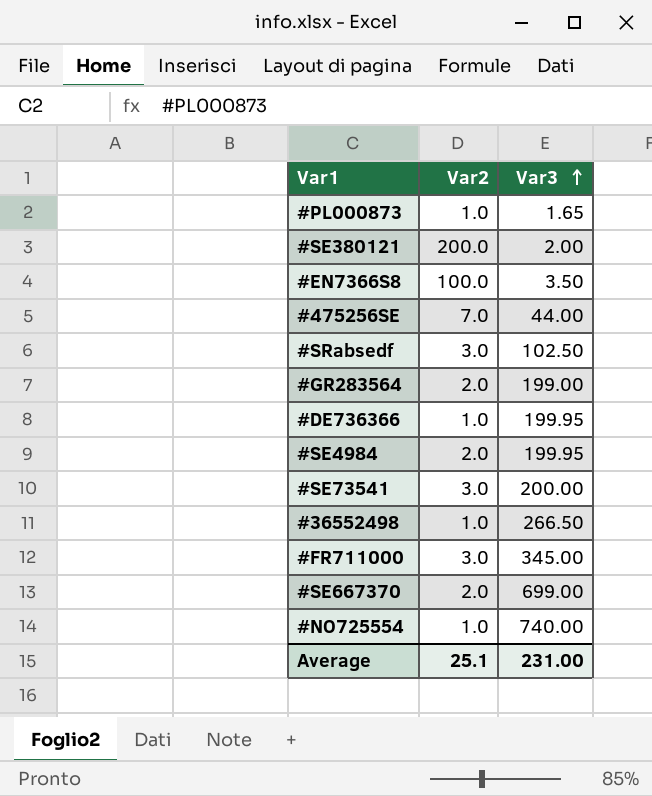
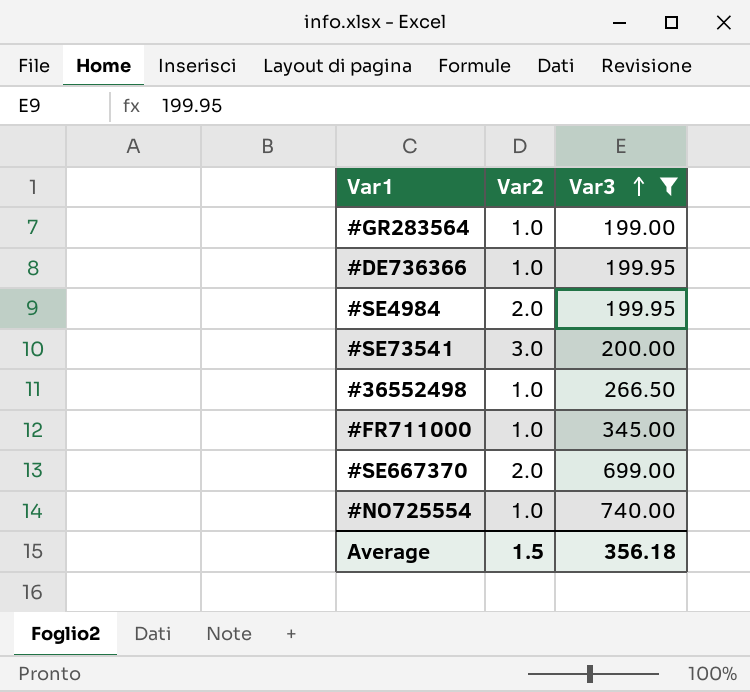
filter: none -> Var3 >= 199.00
#GR283564 | Var2: 2.0 -> 1.0
#FR711000 | Var2: 3.0 -> 1.0
Average | Var2: 25.1 -> 1.5
Average | Var3: 231.00 -> 356.18

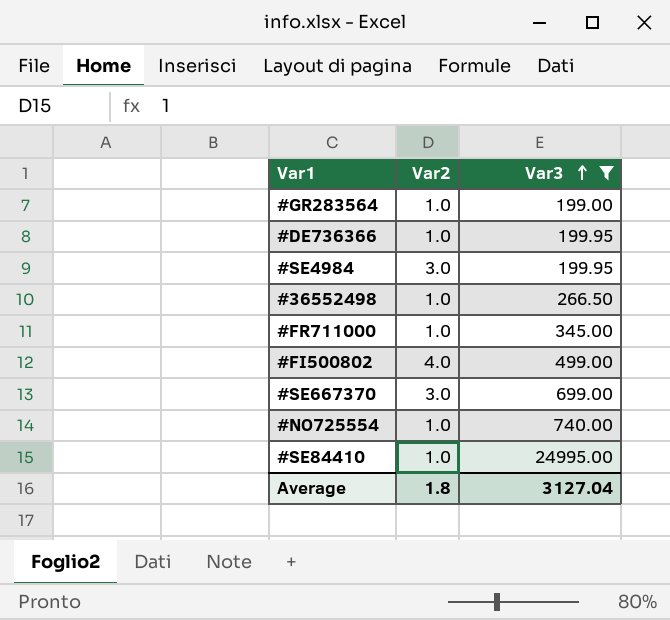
row #SE73541: 3.0 | 200.00 -> none
#SE4984 | Var2: 2.0 -> 3.0
row #FI500802: none -> 4.0 | 499.00
#SE667370 | Var2: 2.0 -> 3.0
row #SE84410: none -> 1.0 | 24995.00
Average | Var2: 1.5 -> 1.8
Average | Var3: 356.18 -> 3127.04

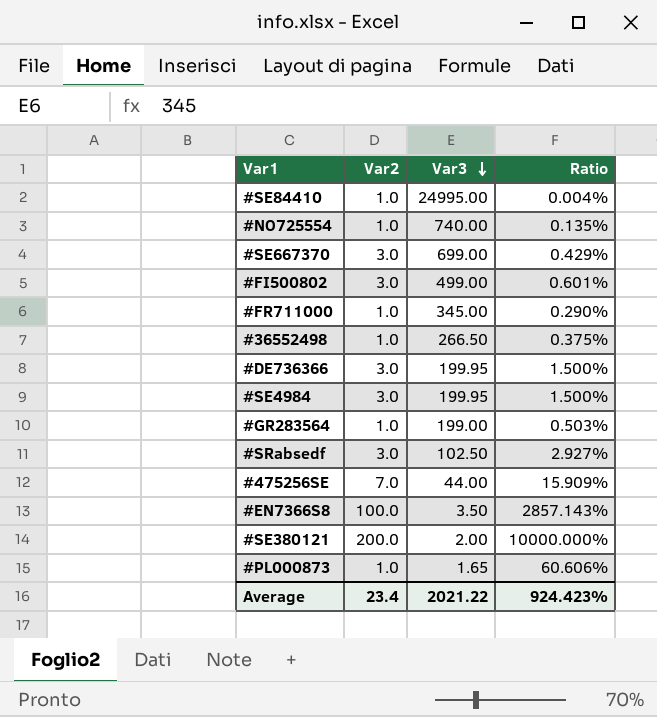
filter: Var3 >= 199.00 -> none
row order: Var3 ascending -> Var3 descending
column Ratio | formula: none -> [Var2] / [Var3]
#FI500802 | Var2: 4.0 -> 3.0
#DE736366 | Var2: 1.0 -> 3.0
Average | Var2: 1.8 -> 23.4
Average | Var3: 3127.04 -> 2021.22

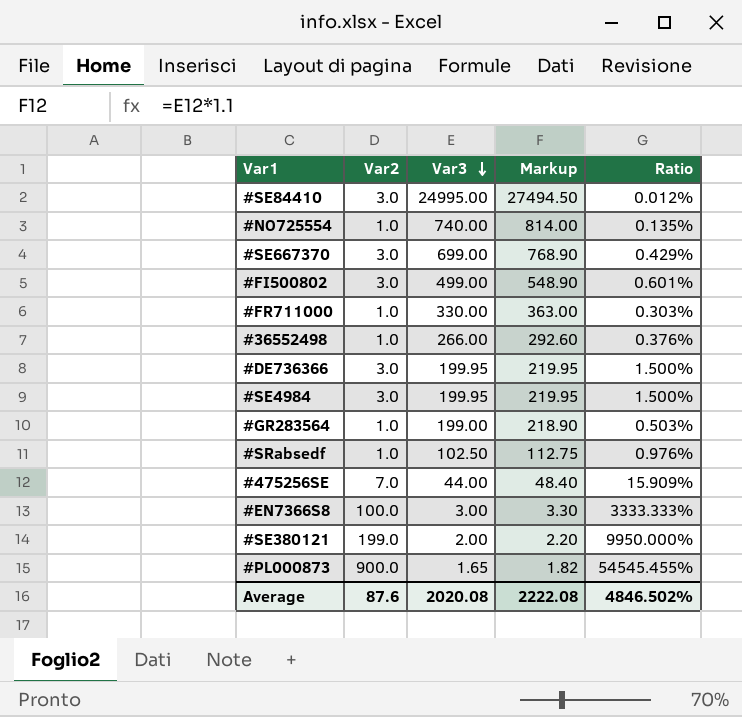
column Markup | formula: none -> [Var3] * 1.1
#SE84410 | Var2: 1.0 -> 3.0
#SE84410 | Ratio: 0.004% -> 0.012%
#FR711000 | Var3: 345.00 -> 330.00
#FR711000 | Ratio: 0.290% -> 0.303%
#36552498 | Var3: 266.50 -> 266.00
#36552498 | Ratio: 0.375% -> 0.376%
#SRabsedf | Var2: 3.0 -> 1.0
#SRabsedf | Ratio: 2.927% -> 0.976%
#EN7366S8 | Var3: 3.50 -> 3.00
#EN7366S8 | Ratio: 2857.143% -> 3333.333%
#SE380121 | Var2: 200.0 -> 199.0
#SE380121 | Ratio: 10000.000% -> 9950.000%
#PL000873 | Var2: 1.0 -> 900.0
#PL000873 | Ratio: 60.606% -> 54545.455%
Average | Var2: 23.4 -> 87.6
Average | Var3: 2021.22 -> 2020.08
Average | Ratio: 924.423% -> 4846.502%

